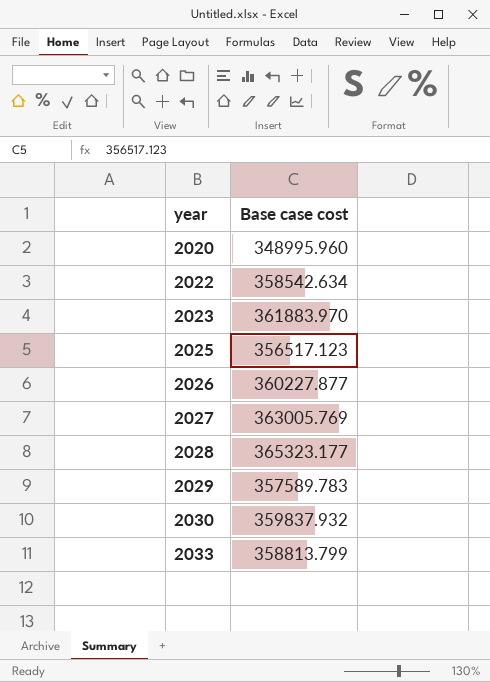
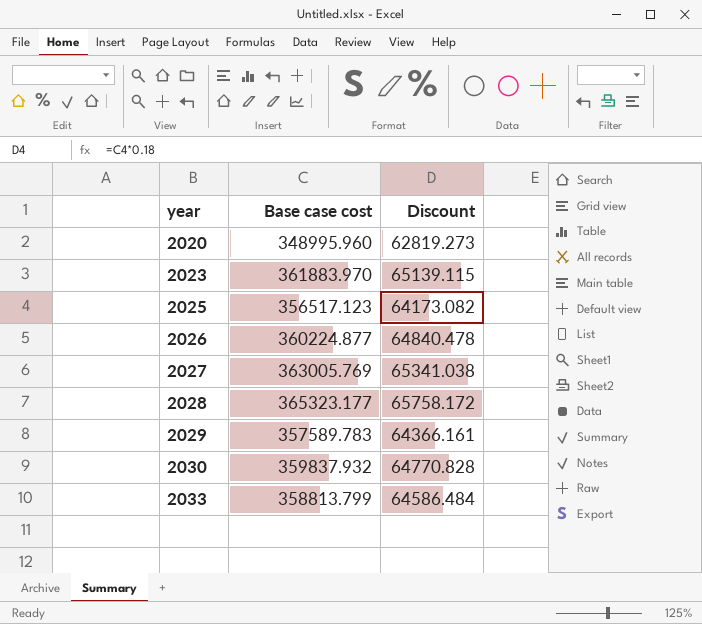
column Discount | formula: none -> [Base case cost] * 0.18
row 2022: 358542.634 -> none
2026 | Base case cost: 360227.877 -> 360224.877

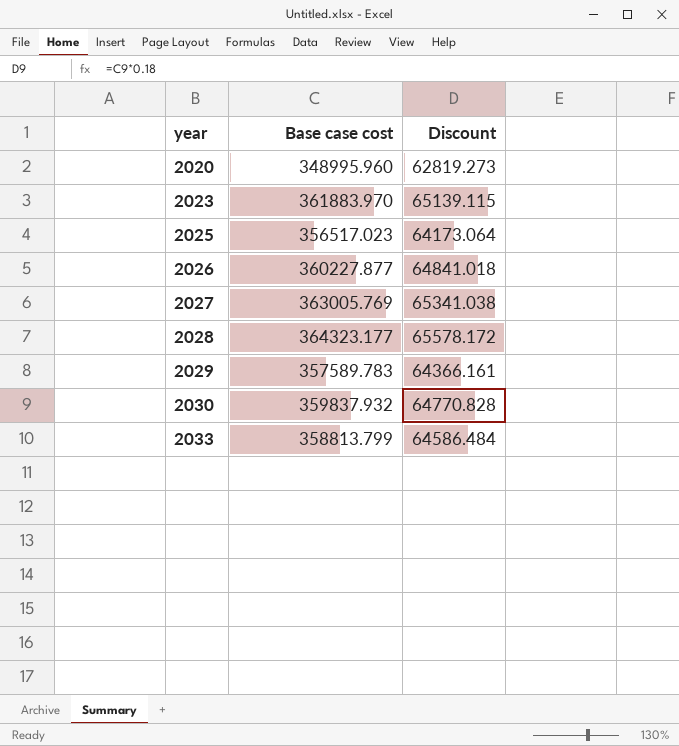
2025 | Base case cost: 356517.123 -> 356517.023
2025 | Discount: 64173.082 -> 64173.064
2026 | Base case cost: 360224.877 -> 360227.877
2026 | Discount: 64840.478 -> 64841.018
2028 | Base case cost: 365323.177 -> 364323.177
2028 | Discount: 65758.172 -> 65578.172

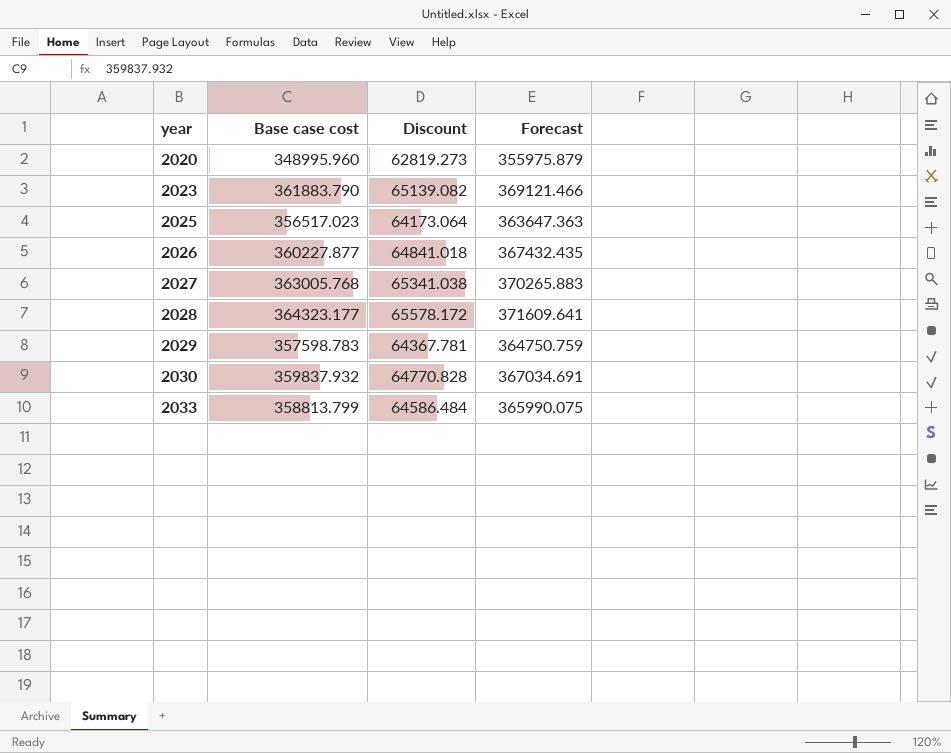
column Forecast | formula: none -> [Base case cost] * 1.02
2023 | Base case cost: 361883.970 -> 361883.790
2023 | Discount: 65139.115 -> 65139.082
2027 | Base case cost: 363005.769 -> 363005.768
2029 | Base case cost: 357589.783 -> 357598.783
2029 | Discount: 64366.161 -> 64367.781

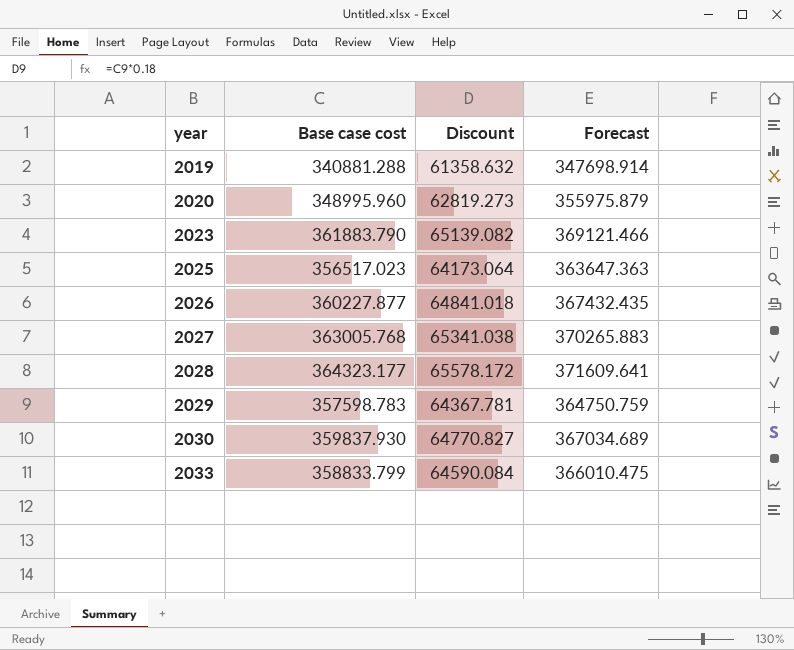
row 2019: none -> 340881.288 | 61358.632 | 347698.914
2030 | Base case cost: 359837.932 -> 359837.930
2030 | Discount: 64770.828 -> 64770.827
2030 | Forecast: 367034.691 -> 367034.689
2033 | Base case cost: 358813.799 -> 358833.799
2033 | Discount: 64586.484 -> 64590.084
2033 | Forecast: 365990.075 -> 366010.475

